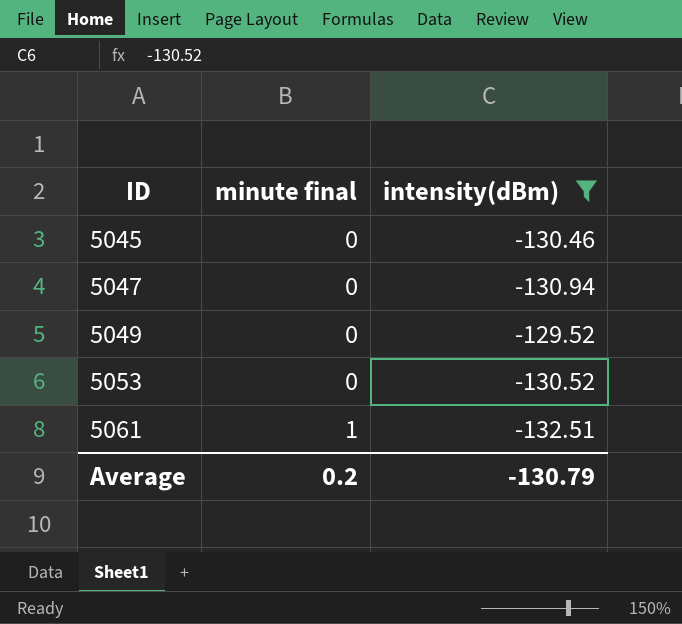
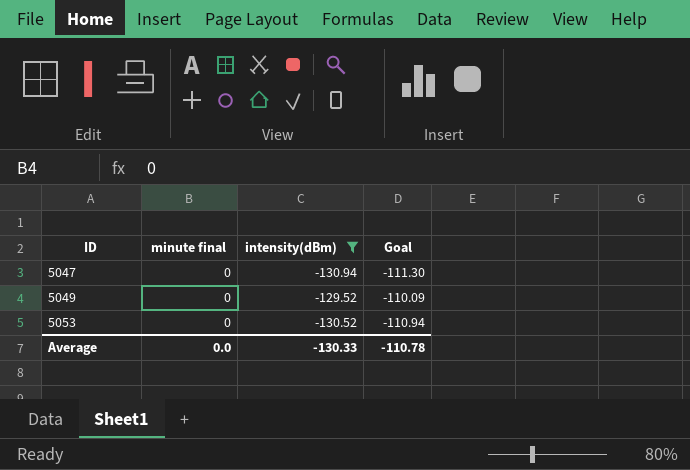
column Goal | formula: none -> [intensity(dBm)] * 0.85
row 5045: 0 | -130.46 -> none
row 5061: 1 | -132.51 -> none
Average | minute final: 0.2 -> 0.0
Average | intensity(dBm): -130.79 -> -130.33

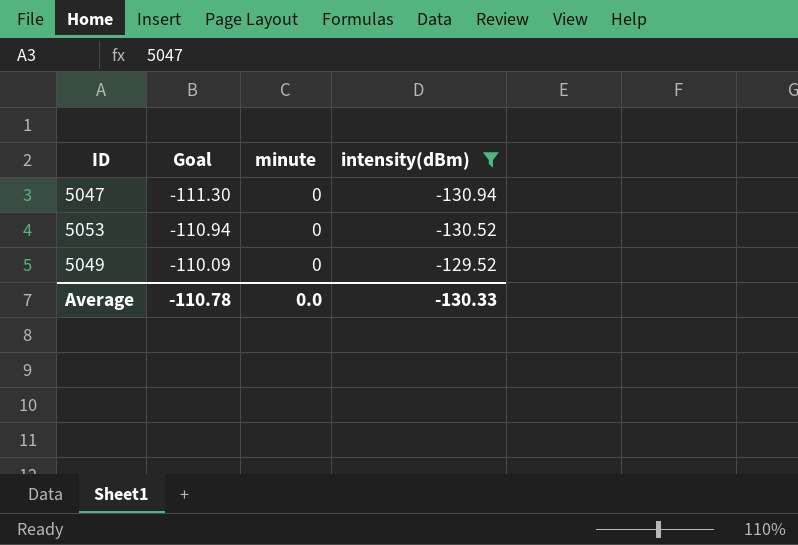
row order: ID ascending -> Goal ascending
column Goal | position: 4 -> 2
column name: minute final -> minute

